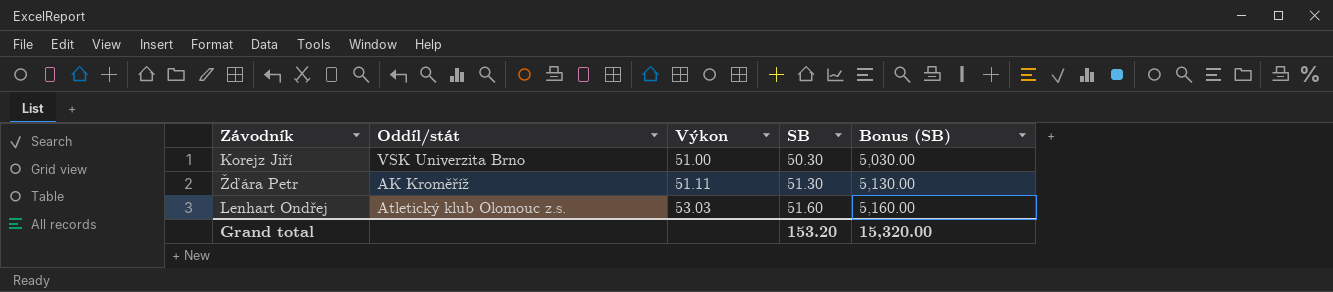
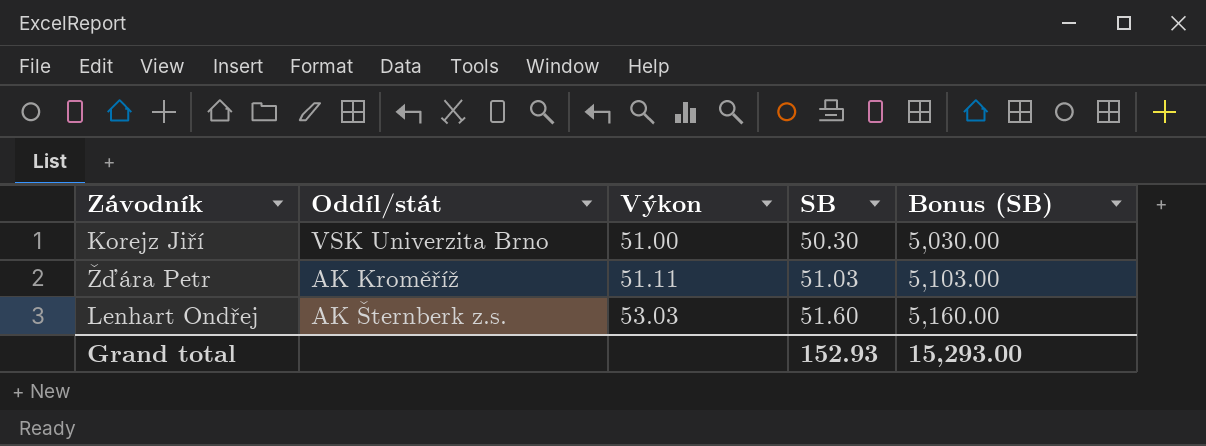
Žďára Petr | SB: 51.30 -> 51.03
Žďára Petr | Bonus (SB): 5,130.00 -> 5,103.00
Lenhart Ondřej | Oddíl/stát: Atletický klub Olomouc z.s. -> AK Šternberk z.s.
Grand total | SB: 153.20 -> 152.93
Grand total | Bonus (SB): 15,320.00 -> 15,293.00

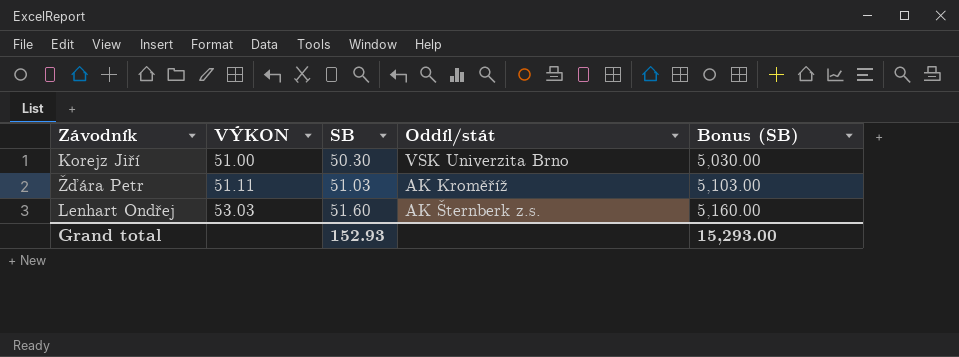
column name: Výkon -> VÝKON
column Oddíl/stát | position: 2 -> 4

